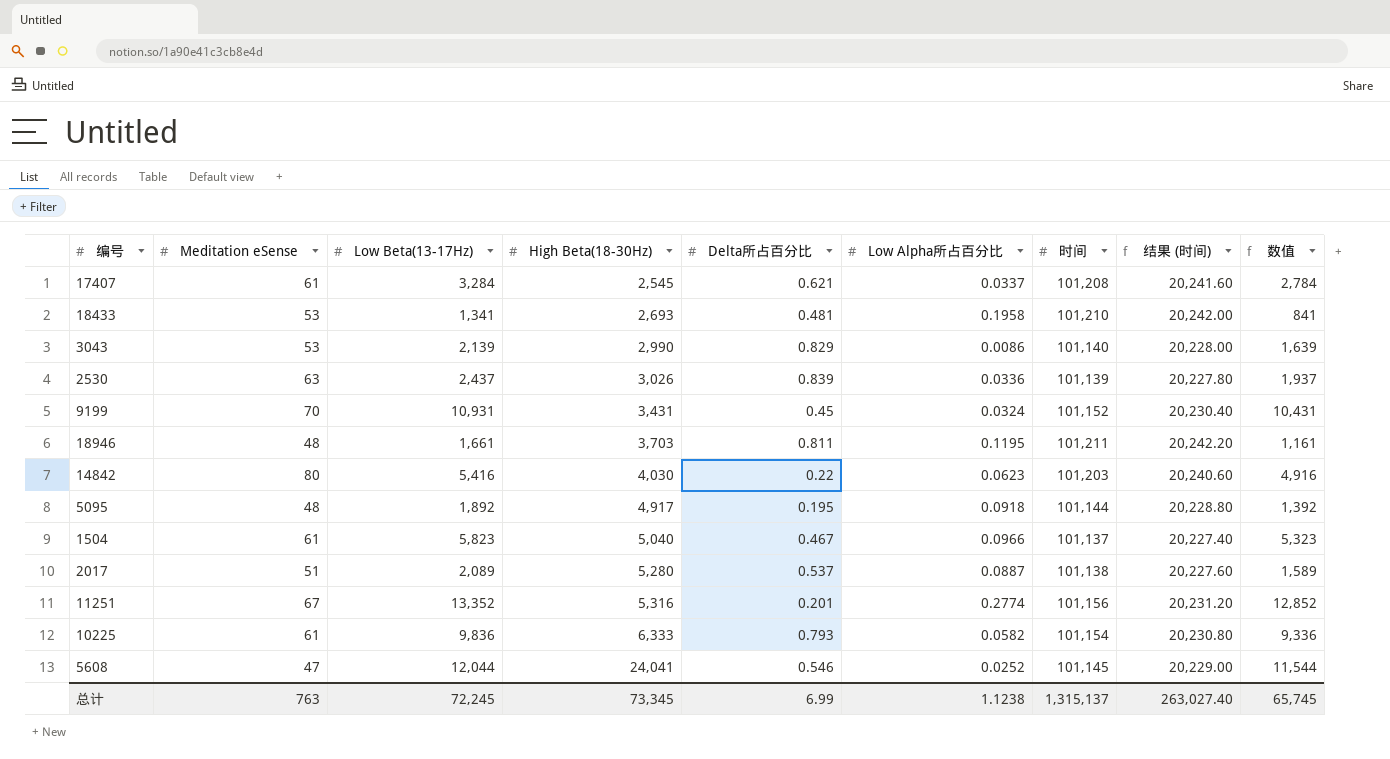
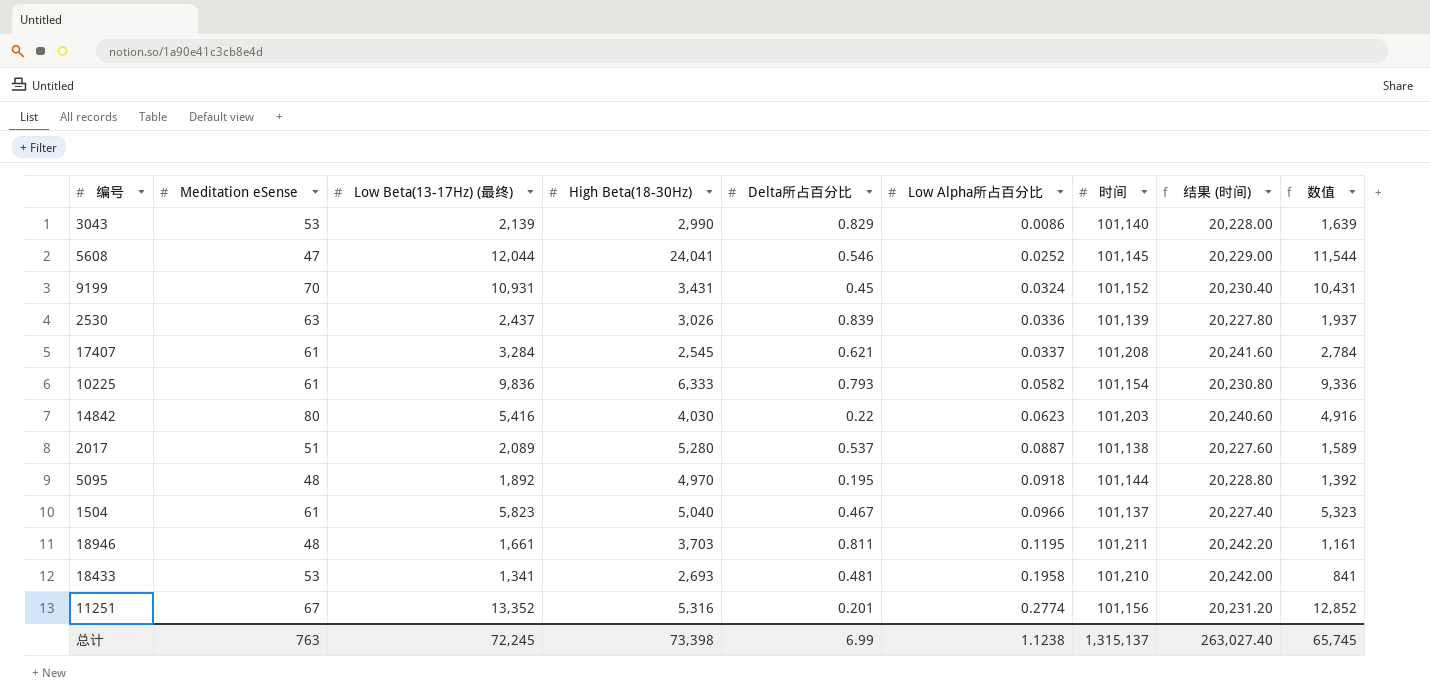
row order: High Beta(18-30Hz) ascending -> Low Alpha所占百分比 ascending
column name: Low Beta(13-17Hz) -> Low Beta(13-17Hz) (最终)
5095 | High Beta(18-30Hz): 4,917 -> 4,970
总计 | High Beta(18-30Hz): 73,345 -> 73,398

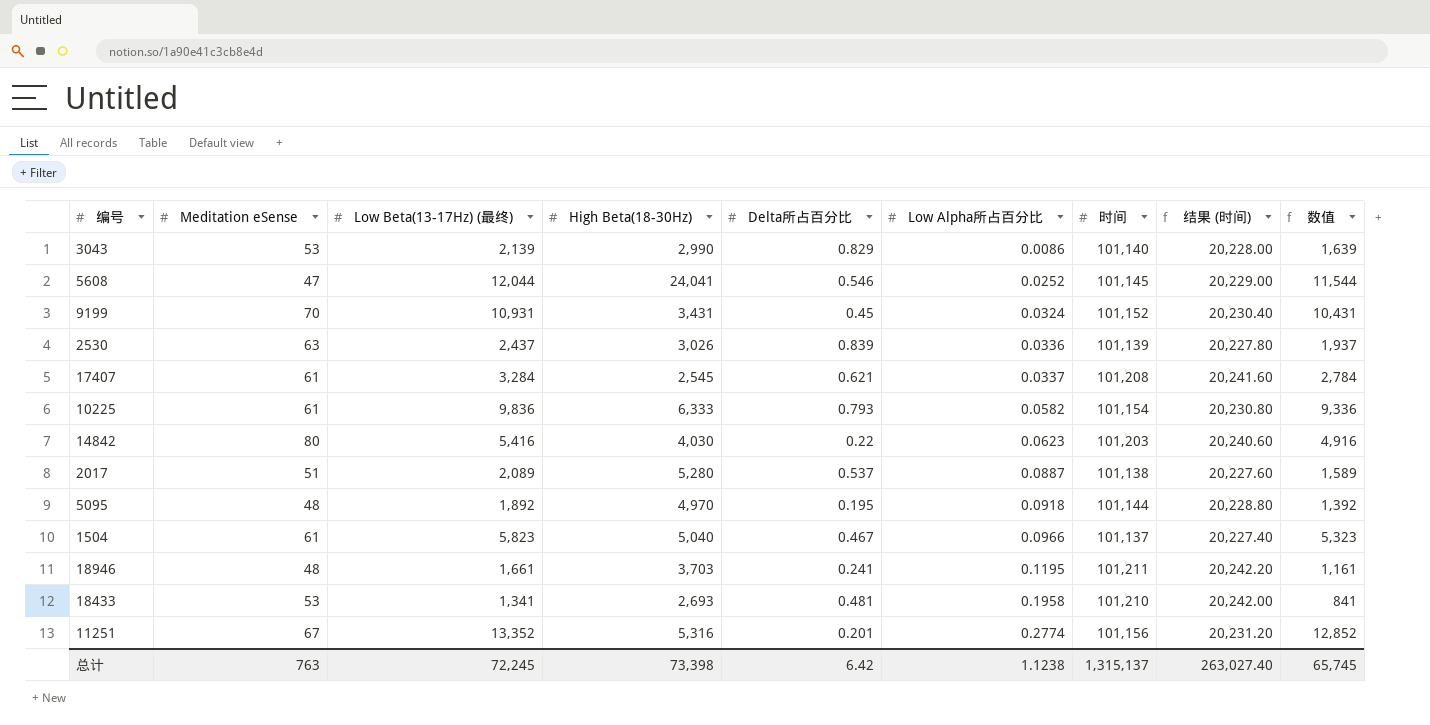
18946 | Delta所占百分比: 0.811 -> 0.241
总计 | Delta所占百分比: 6.99 -> 6.42

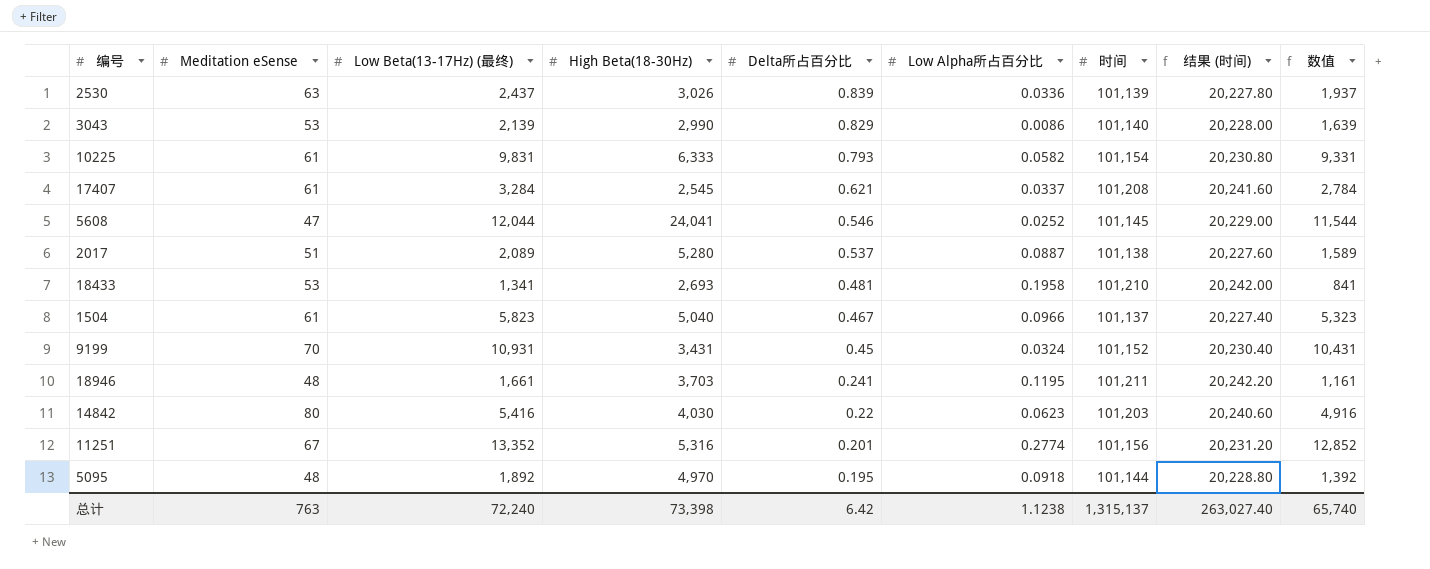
row order: Low Alpha所占百分比 ascending -> Delta所占百分比 descending
10225 | Low Beta(13-17Hz) (最终): 9,836 -> 9,831
10225 | 数值: 9,336 -> 9,331
总计 | Low Beta(13-17Hz) (最终): 72,245 -> 72,240
总计 | 数值: 65,745 -> 65,740

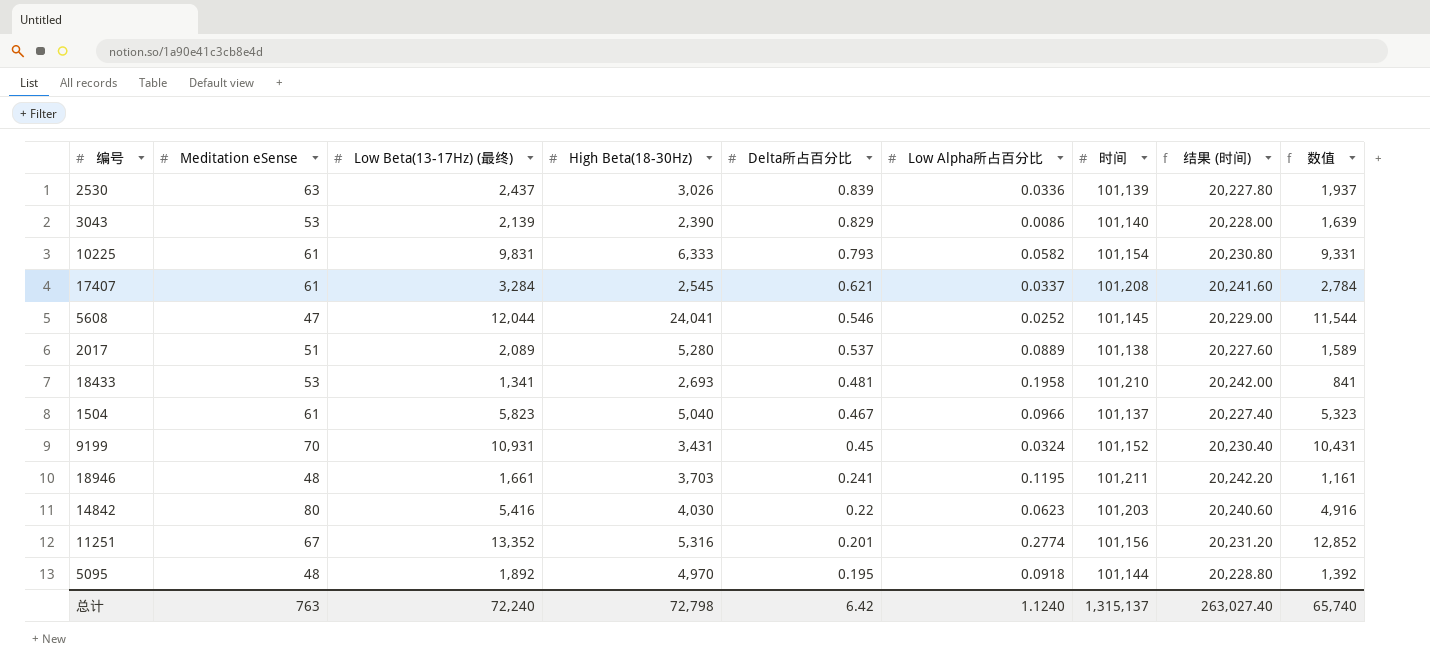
3043 | High Beta(18-30Hz): 2,990 -> 2,390
2017 | Low Alpha所占百分比: 0.0887 -> 0.0889
总计 | High Beta(18-30Hz): 73,398 -> 72,798
总计 | Low Alpha所占百分比: 1.1238 -> 1.1240

